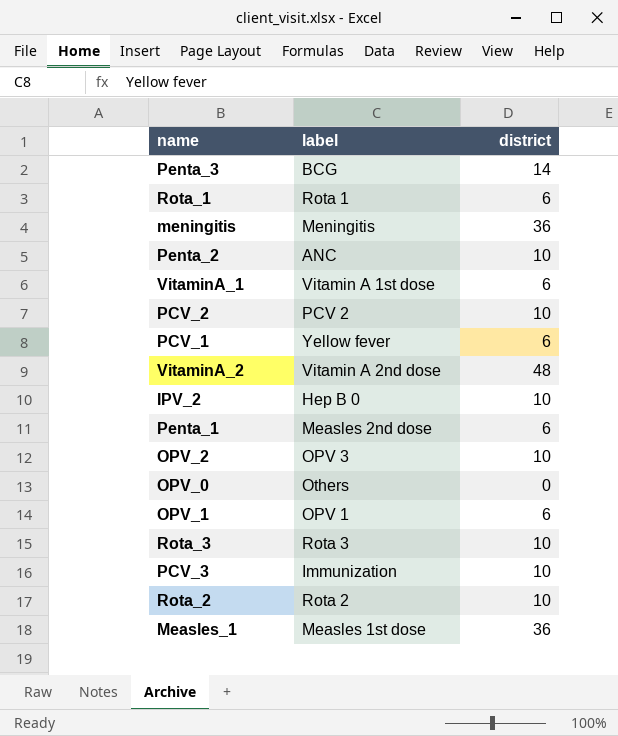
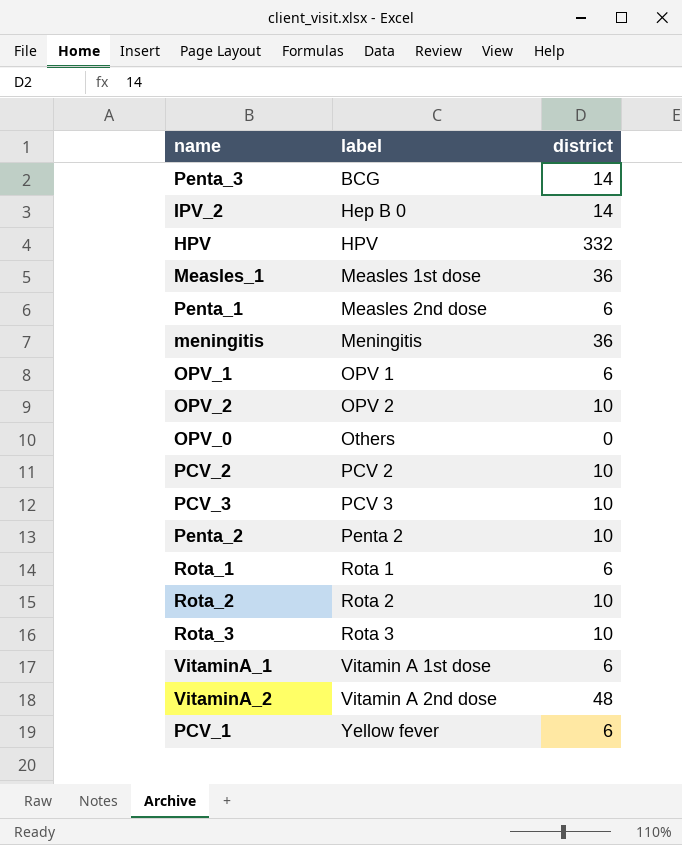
row order: none -> label ascending
IPV_2 | district: 10 -> 14
row HPV: none -> HPV | 332
OPV_2 | label: OPV 3 -> OPV 2
PCV_3 | label: Immunization -> PCV 3
Penta_2 | label: ANC -> Penta 2

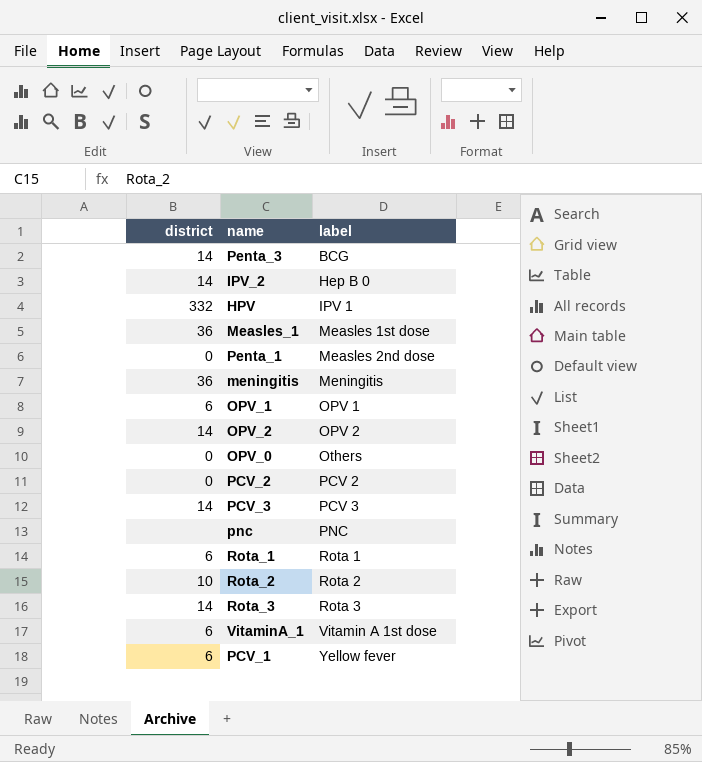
column district | position: 3 -> 1
row Penta_2: Penta 2 | 10 -> none
row VitaminA_2: Vitamin A 2nd dose | 48 -> none
HPV | label: HPV -> IPV 1
Penta_1 | district: 6 -> 0
OPV_2 | district: 10 -> 14
PCV_2 | district: 10 -> 0
PCV_3 | district: 10 -> 14
row pnc: none -> none | PNC
Rota_3 | district: 10 -> 14

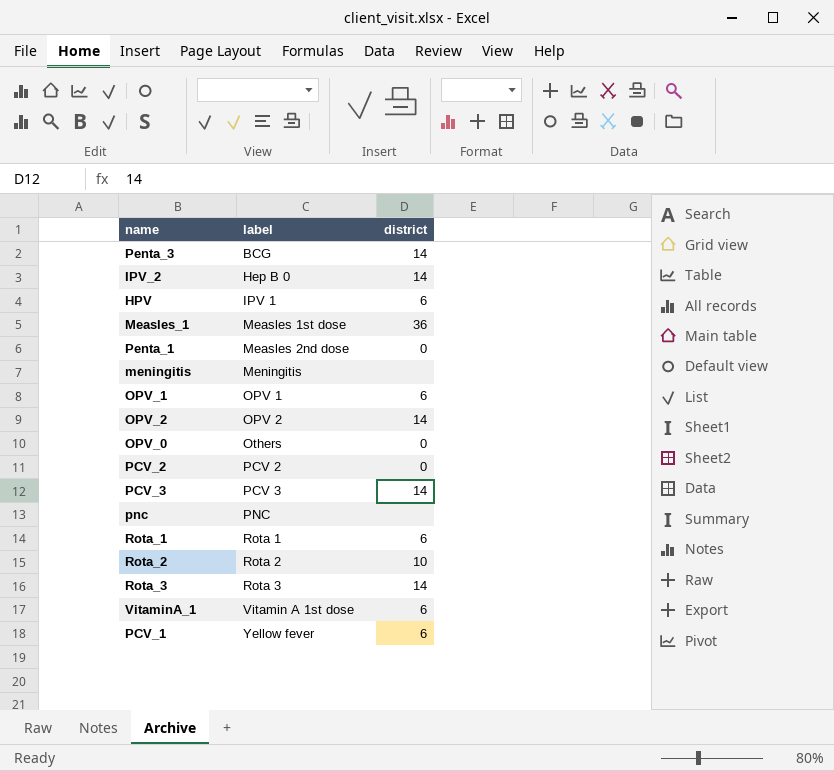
column district | position: 1 -> 3
HPV | district: 332 -> 6
meningitis | district: 36 -> none

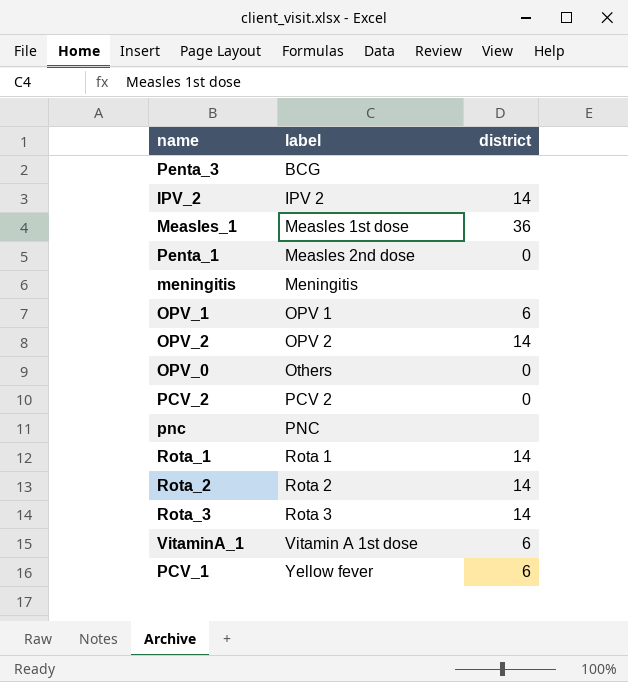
row HPV: IPV 1 | 6 -> none
row PCV_3: PCV 3 | 14 -> none
Penta_3 | district: 14 -> none
IPV_2 | label: Hep B 0 -> IPV 2
Rota_1 | district: 6 -> 14
Rota_2 | district: 10 -> 14

